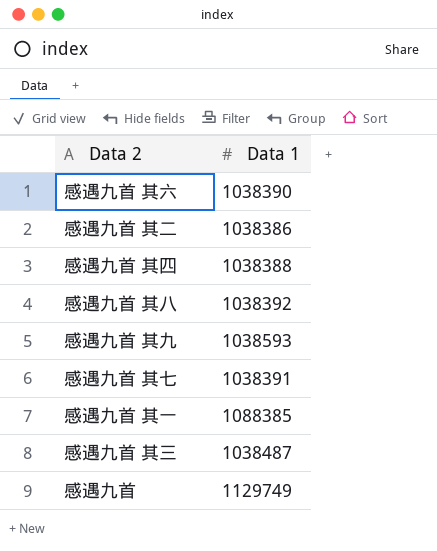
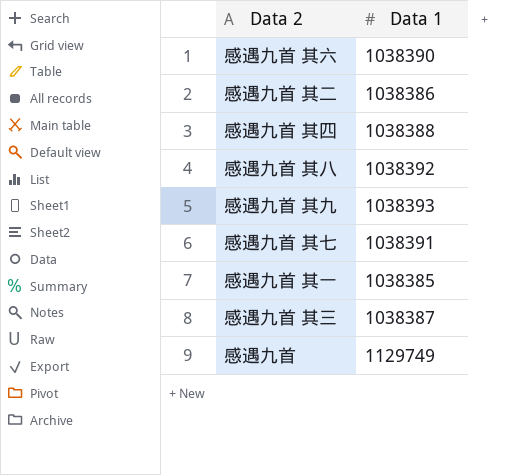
感遇九首 其九 | Data 1: 1038593 -> 1038393
感遇九首 其一 | Data 1: 1088385 -> 1038385
感遇九首 其三 | Data 1: 1038487 -> 1038387

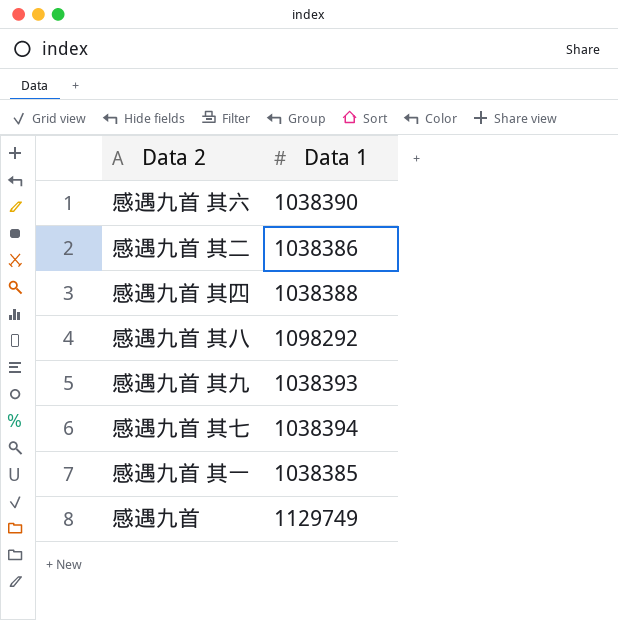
row 感遇九首 其三: 1038387 -> none
感遇九首 其八 | Data 1: 1038392 -> 1098292
感遇九首 其七 | Data 1: 1038391 -> 1038394

